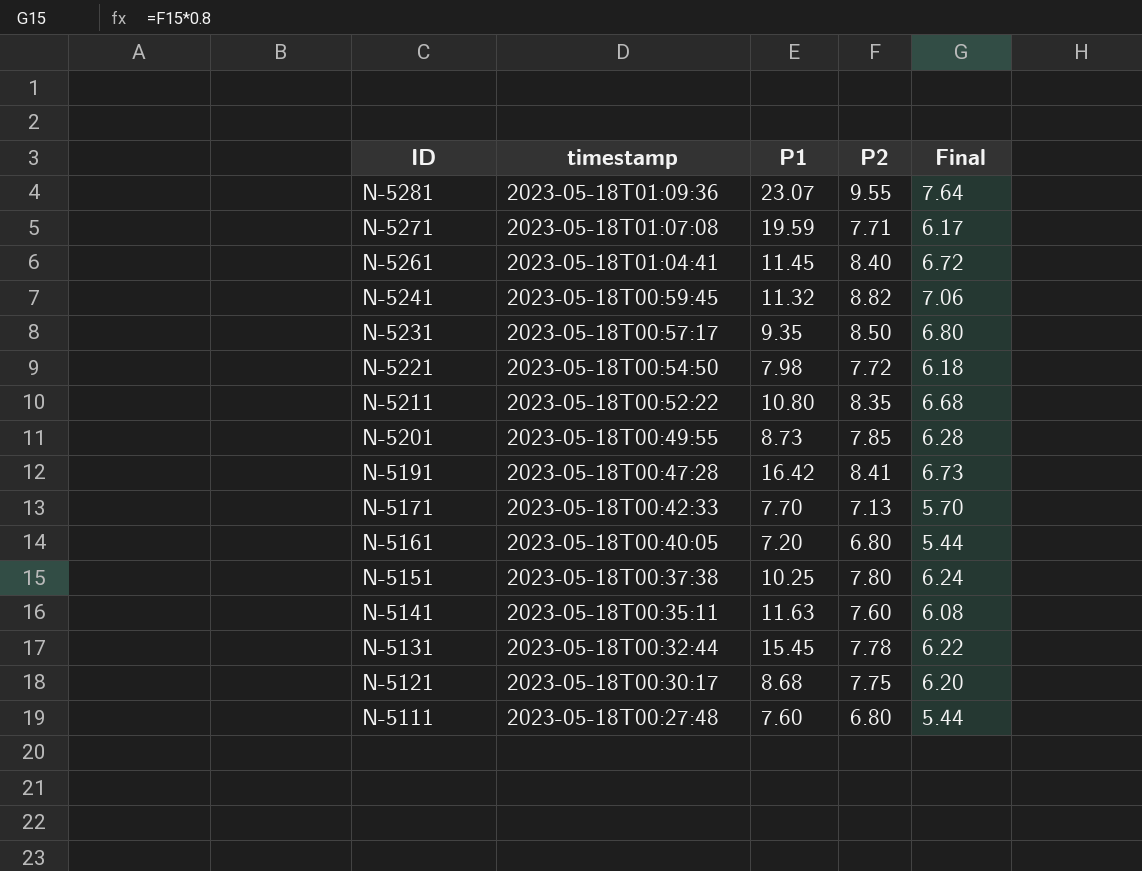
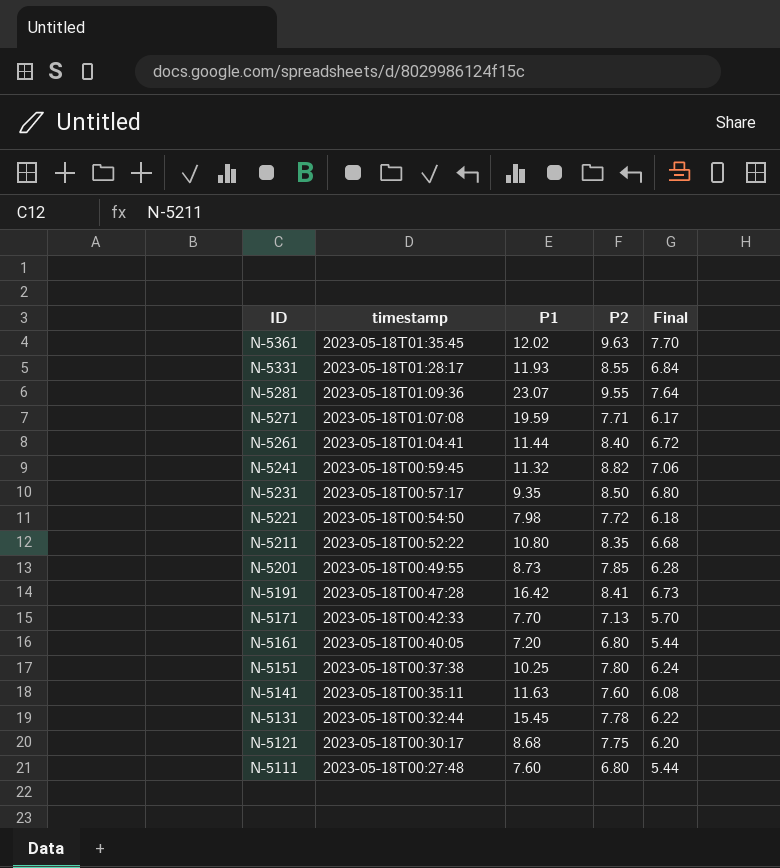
row N-5361: none -> 2023-05-18T01:35:45 | 12.02 | 9.63 | 7.70
row N-5331: none -> 2023-05-18T01:28:17 | 11.93 | 8.55 | 6.84
N-5261 | P1: 11.45 -> 11.44

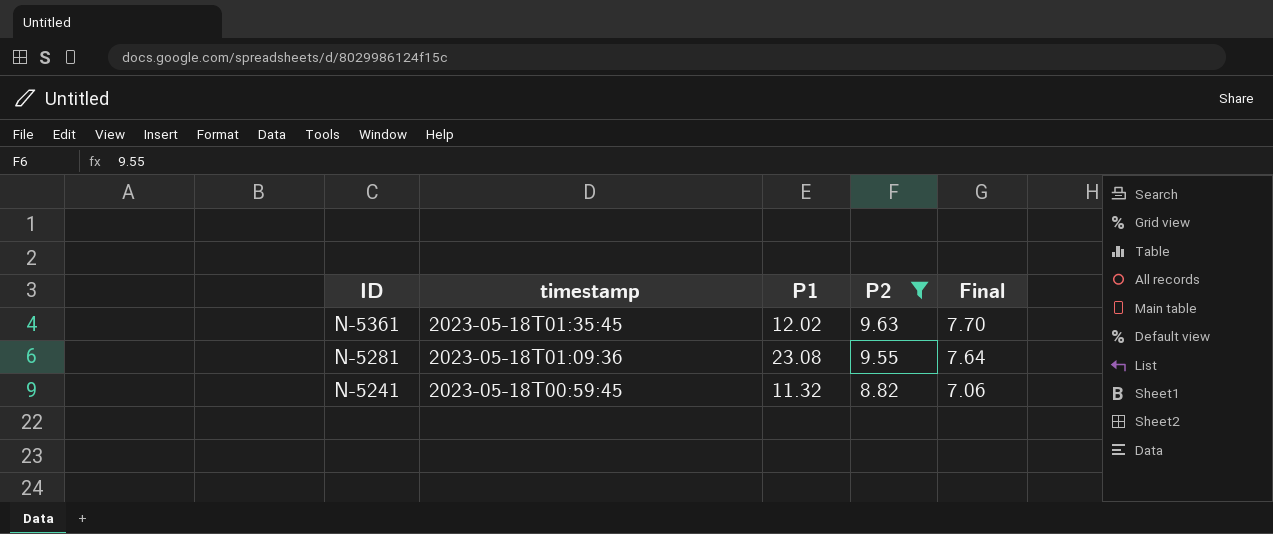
filter: none -> P2 >= 8.82
N-5281 | P1: 23.07 -> 23.08

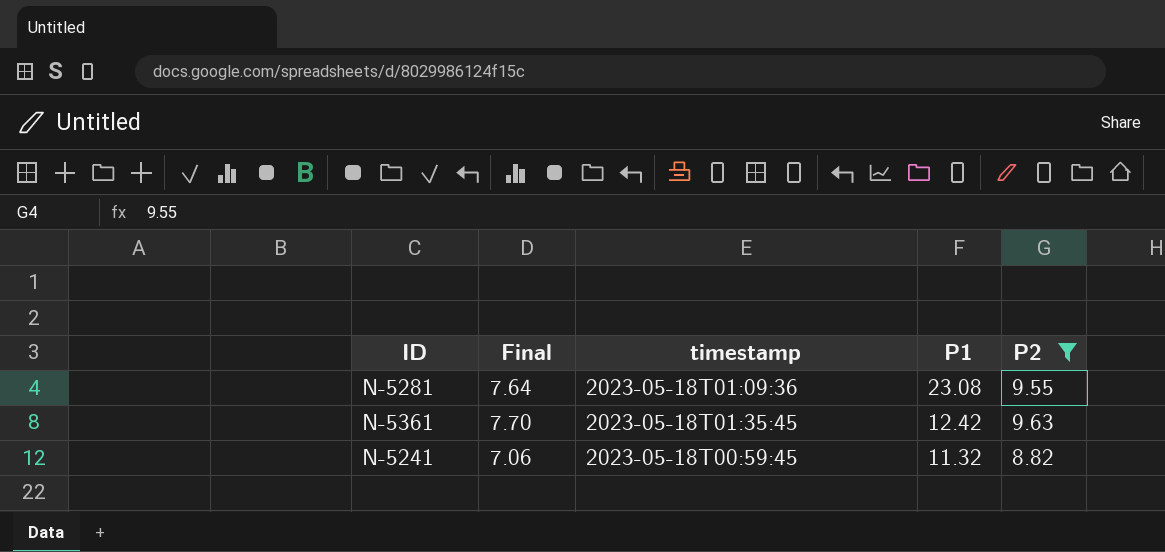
row order: ID descending -> P1 descending
column Final | position: 5 -> 2
N-5361 | P1: 12.02 -> 12.42

